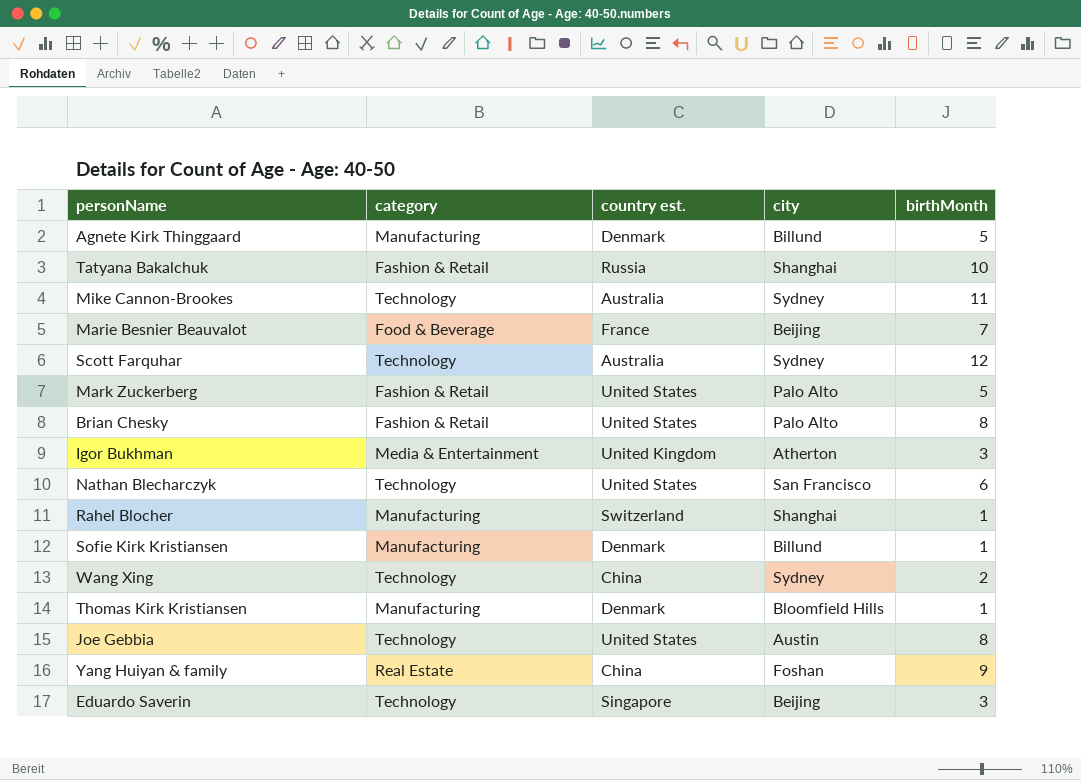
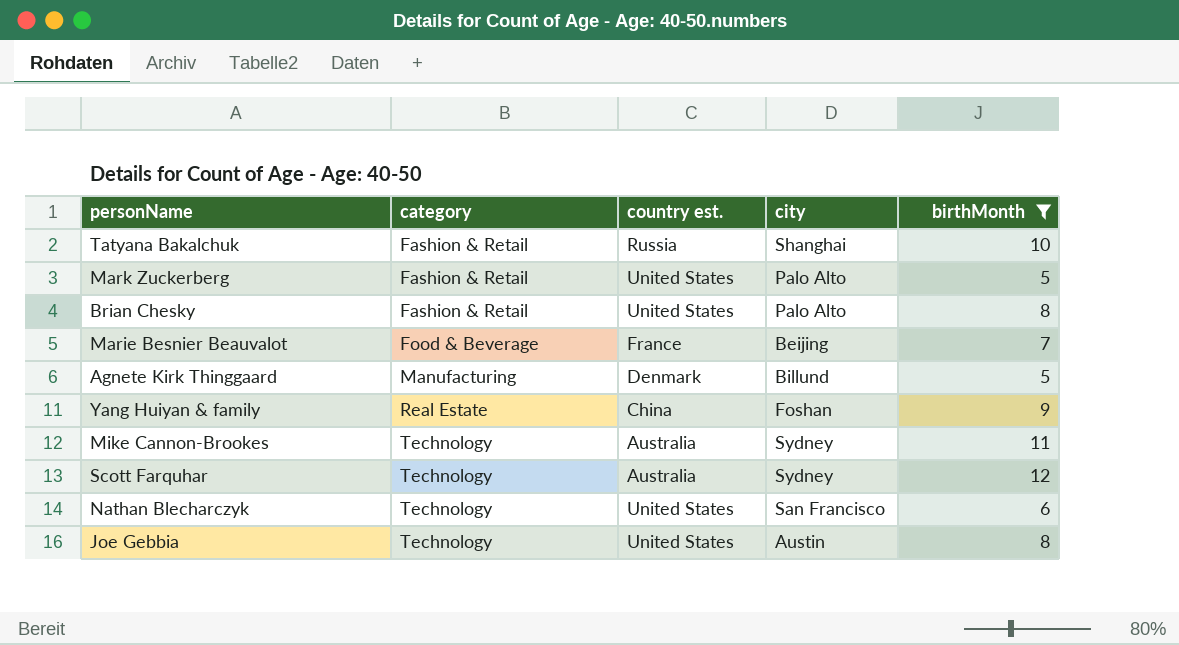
filter: none -> birthMonth >= 5
row order: none -> category ascending

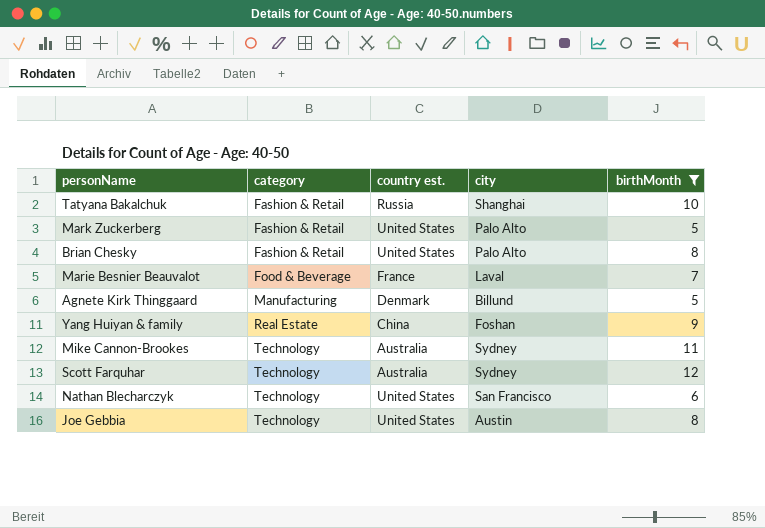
Marie Besnier Beauvalot | city: Beijing -> Laval

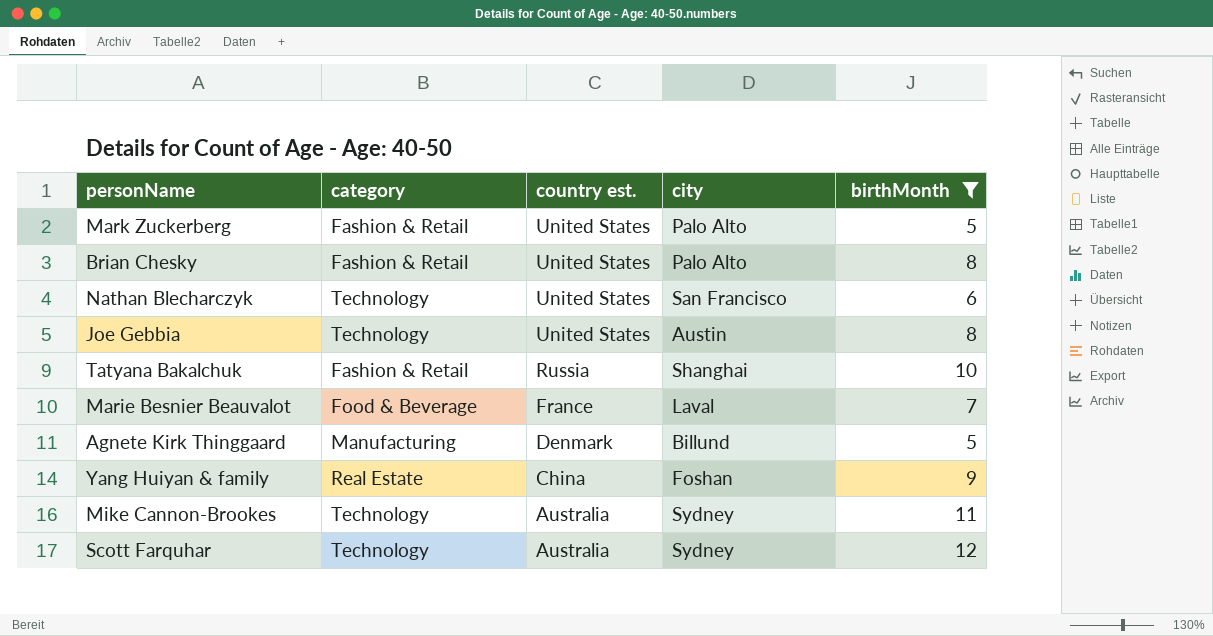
row order: category ascending -> country est. descending

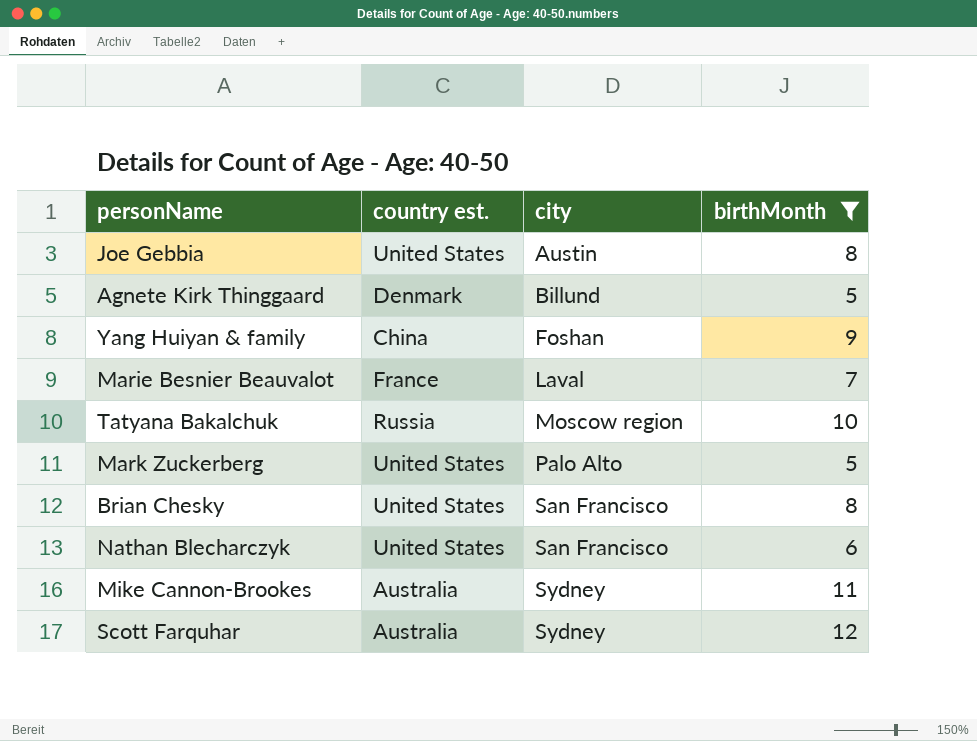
row order: country est. descending -> city ascending
column category | position: 2 -> none
Tatyana Bakalchuk | city: Shanghai -> Moscow region
Brian Chesky | city: Palo Alto -> San Francisco

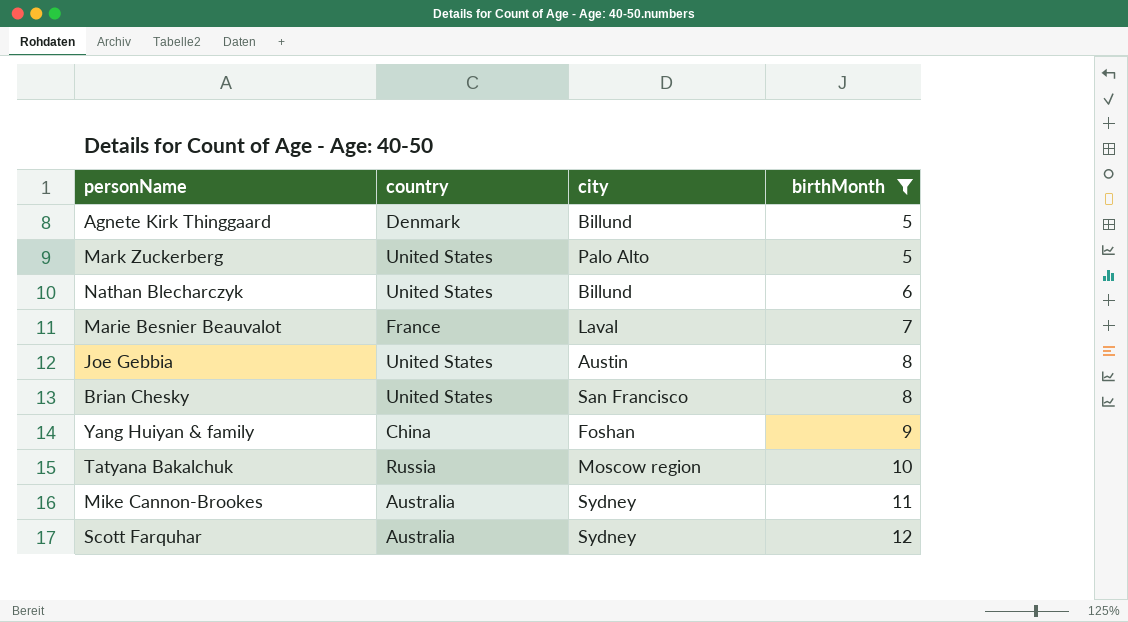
row order: city ascending -> birthMonth ascending
column name: country est. -> country
Nathan Blecharczyk | city: San Francisco -> Billund

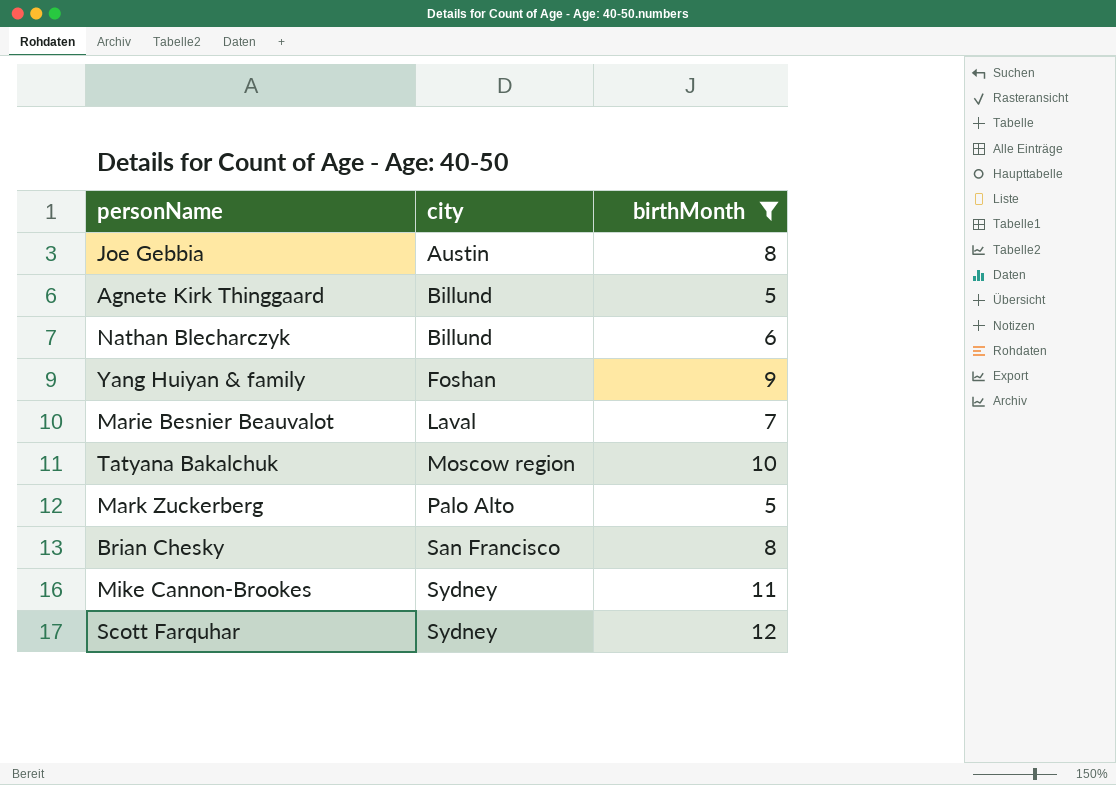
row order: birthMonth ascending -> city ascending
column country | position: 2 -> none

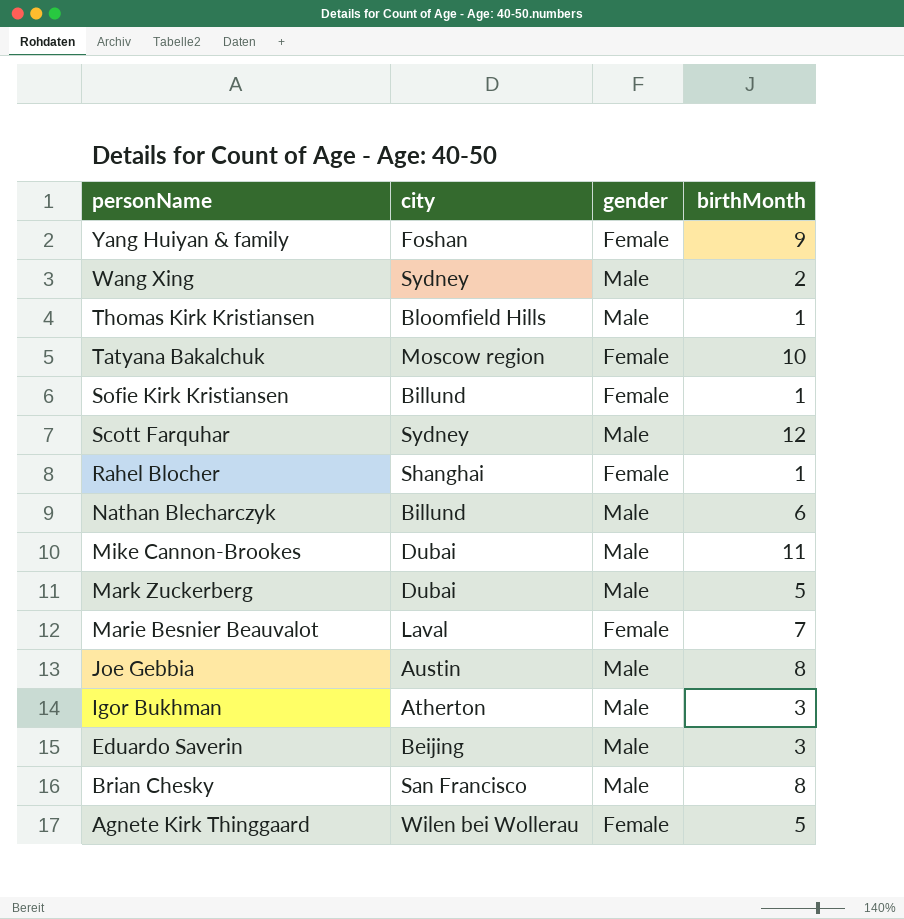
filter: birthMonth >= 5 -> none
row order: city ascending -> personName descending
column gender | position: none -> 3
Mike Cannon-Brookes | city: Sydney -> Dubai
Mark Zuckerberg | city: Palo Alto -> Dubai
Agnete Kirk Thinggaard | city: Billund -> Wilen bei Wollerau

